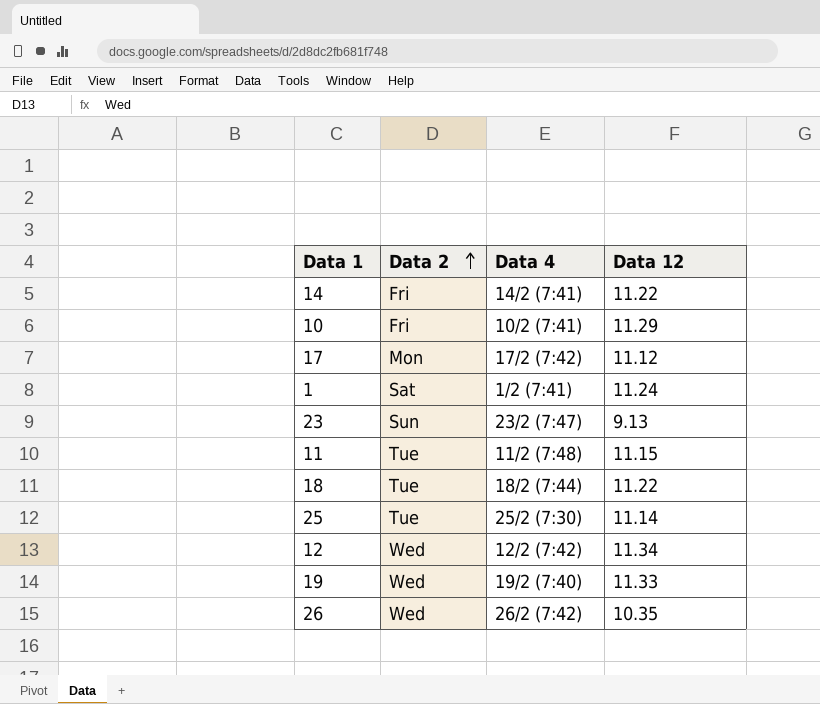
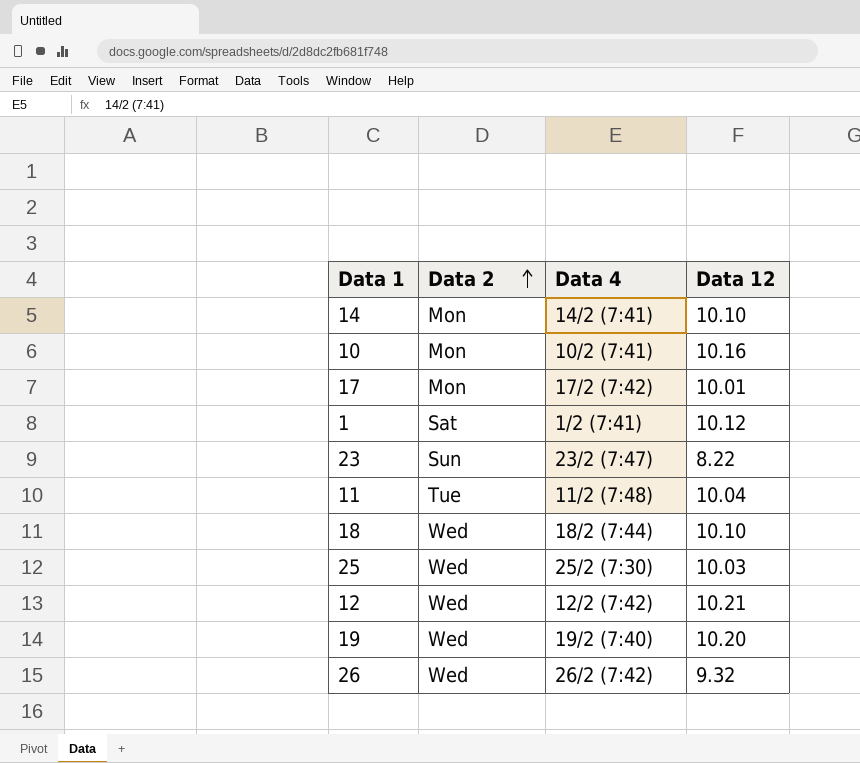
14 | Data 2: Fri -> Mon
14 | Data 12: 11.22 -> 10.10
10 | Data 2: Fri -> Mon
10 | Data 12: 11.29 -> 10.16
17 | Data 12: 11.12 -> 10.01
1 | Data 12: 11.24 -> 10.12
23 | Data 12: 9.13 -> 8.22
11 | Data 12: 11.15 -> 10.04
18 | Data 2: Tue -> Wed
18 | Data 12: 11.22 -> 10.10
25 | Data 2: Tue -> Wed
25 | Data 12: 11.14 -> 10.03
12 | Data 12: 11.34 -> 10.21
19 | Data 12: 11.33 -> 10.20
26 | Data 12: 10.35 -> 9.32

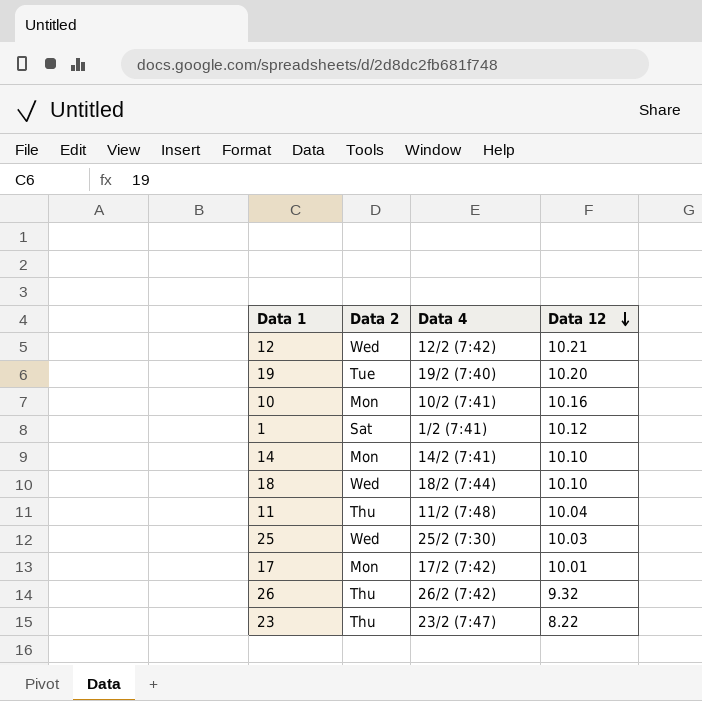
row order: Data 2 ascending -> Data 12 descending
19 | Data 2: Wed -> Tue
11 | Data 2: Tue -> Thu
26 | Data 2: Wed -> Thu
23 | Data 2: Sun -> Thu

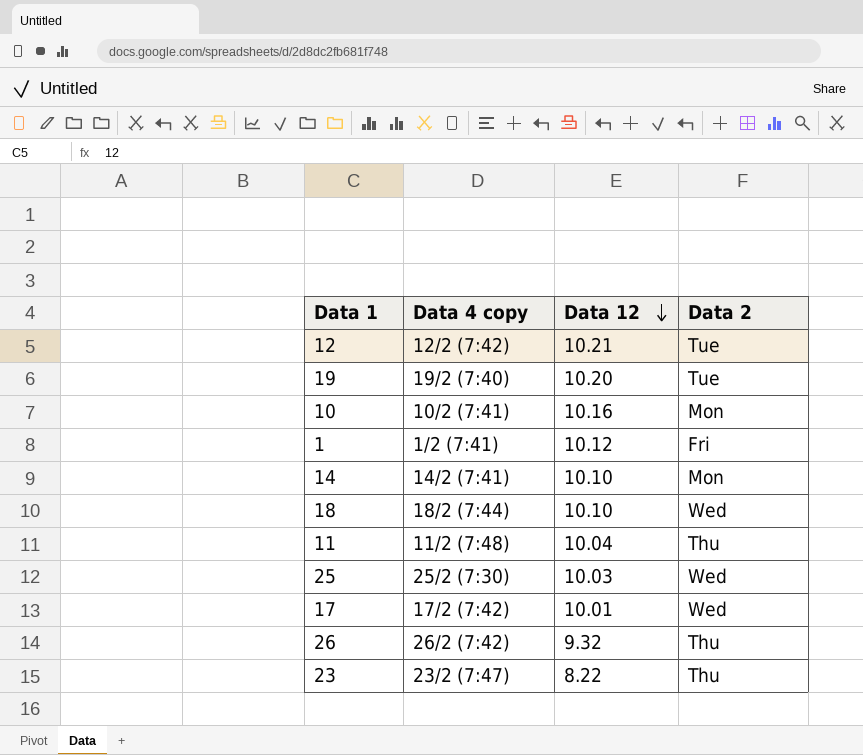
column name: Data 4 -> Data 4 copy
column Data 2 | position: 2 -> 4
12 | Data 2: Wed -> Tue
1 | Data 2: Sat -> Fri
17 | Data 2: Mon -> Wed

